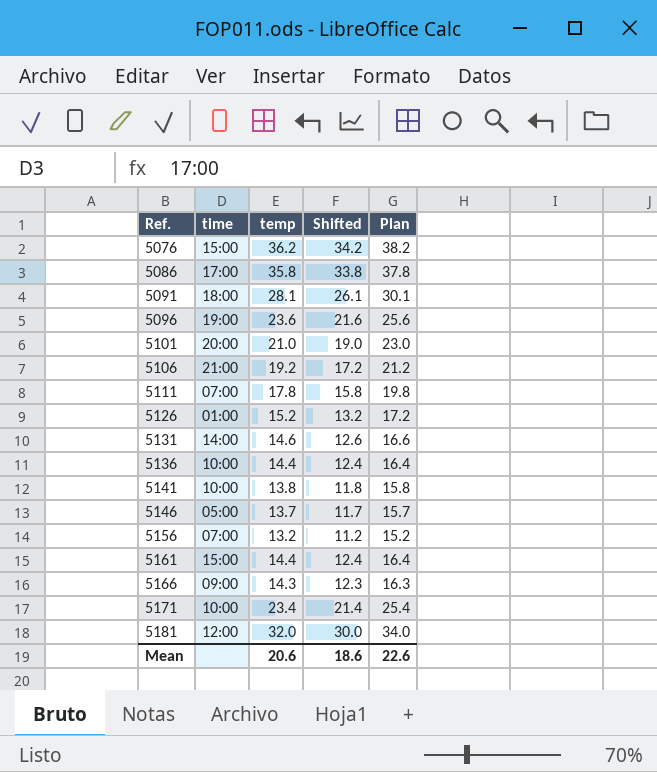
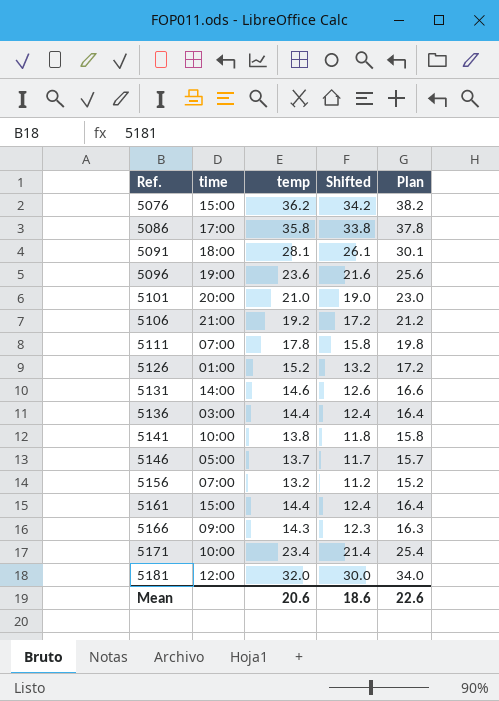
5136 | time: 10:00 -> 03:00

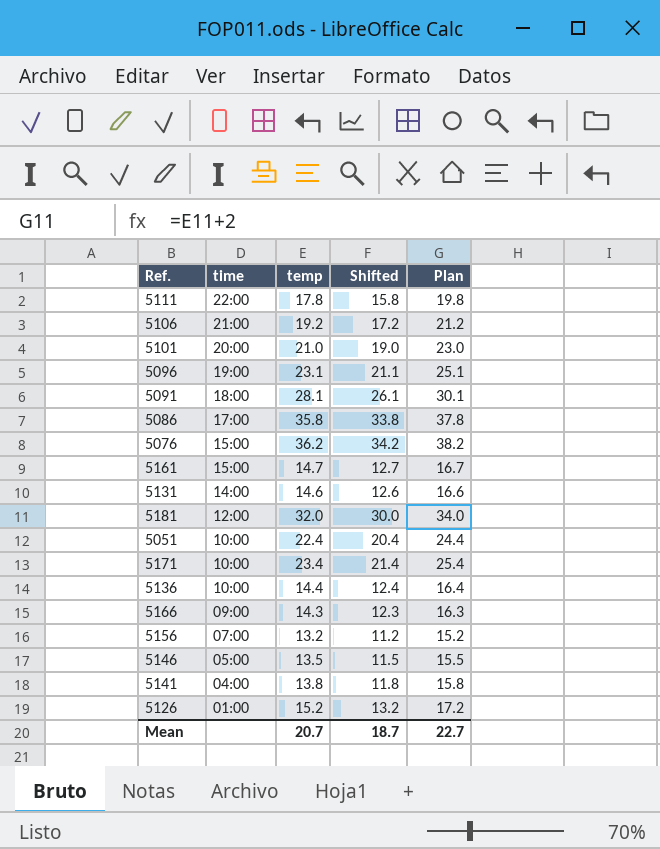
row order: Ref. ascending -> time descending
5111 | time: 07:00 -> 22:00
5096 | temp: 23.6 -> 23.1
5096 | Shifted: 21.6 -> 21.1
5096 | Plan: 25.6 -> 25.1
5161 | temp: 14.4 -> 14.7
5161 | Shifted: 12.4 -> 12.7
5161 | Plan: 16.4 -> 16.7
row 5051: none -> 10:00 | 22.4 | 20.4 | 24.4
5136 | time: 03:00 -> 10:00
5146 | temp: 13.7 -> 13.5
5146 | Shifted: 11.7 -> 11.5
5146 | Plan: 15.7 -> 15.5
5141 | time: 10:00 -> 04:00
Mean | temp: 20.6 -> 20.7
Mean | Shifted: 18.6 -> 18.7
Mean | Plan: 22.6 -> 22.7

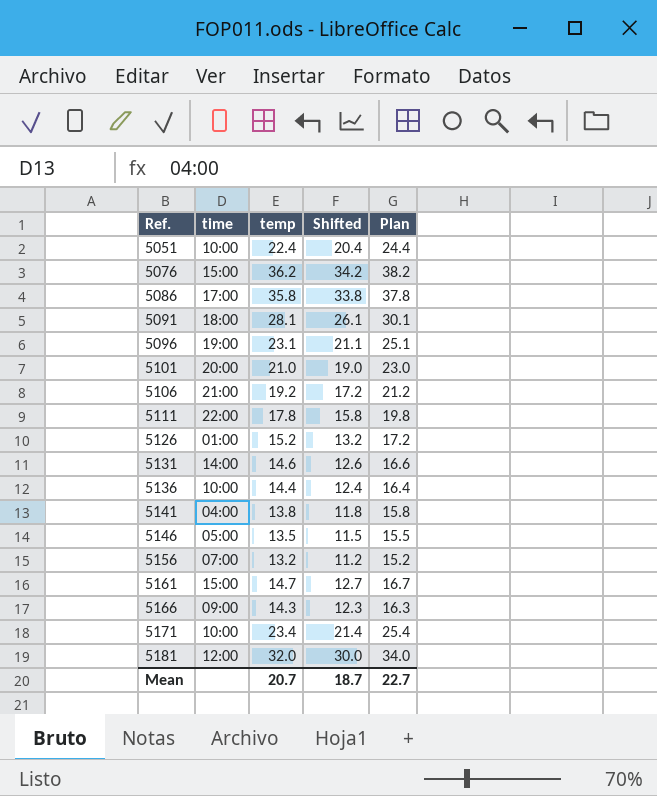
row order: time descending -> Ref. ascending

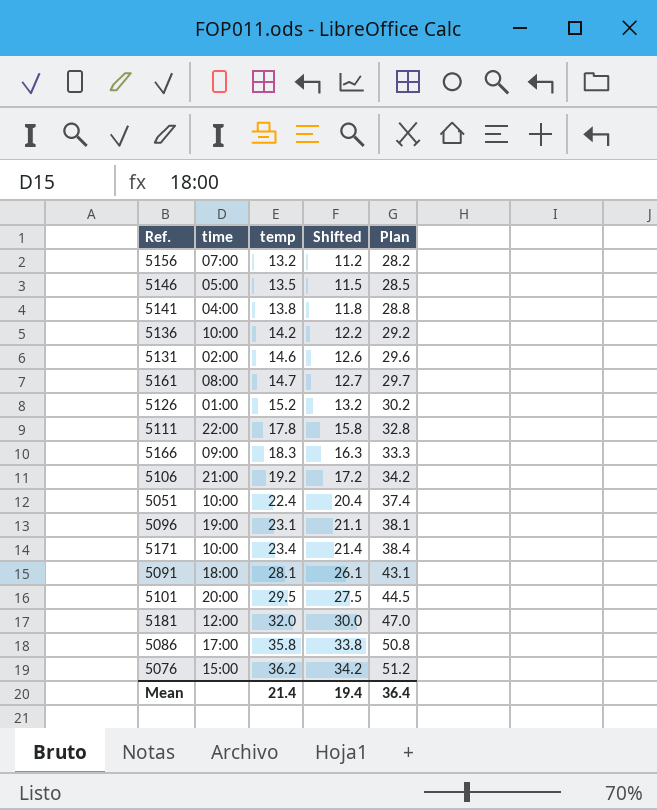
row order: Ref. ascending -> temp ascending
column Plan | formula: [temp] + 2 -> [temp] + 15
5136 | temp: 14.4 -> 14.2
5136 | Shifted: 12.4 -> 12.2
5131 | time: 14:00 -> 02:00
5161 | time: 15:00 -> 08:00
5166 | temp: 14.3 -> 18.3
5166 | Shifted: 12.3 -> 16.3
5101 | temp: 21.0 -> 29.5
5101 | Shifted: 19.0 -> 27.5
Mean | temp: 20.7 -> 21.4
Mean | Shifted: 18.7 -> 19.4
Mean | Plan: 22.7 -> 36.4

